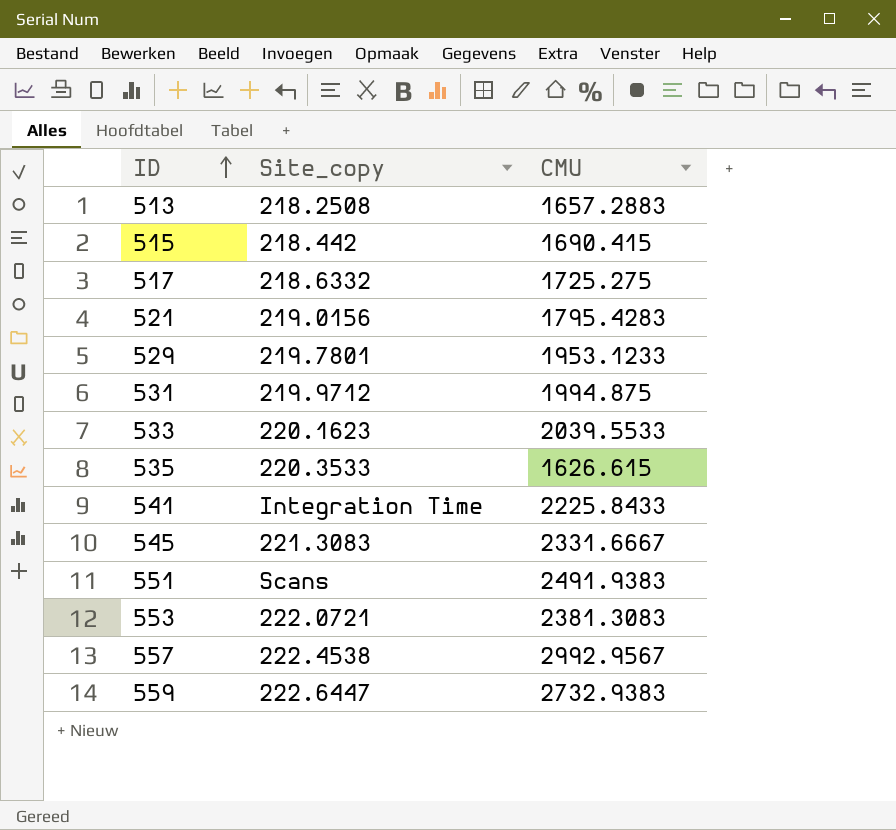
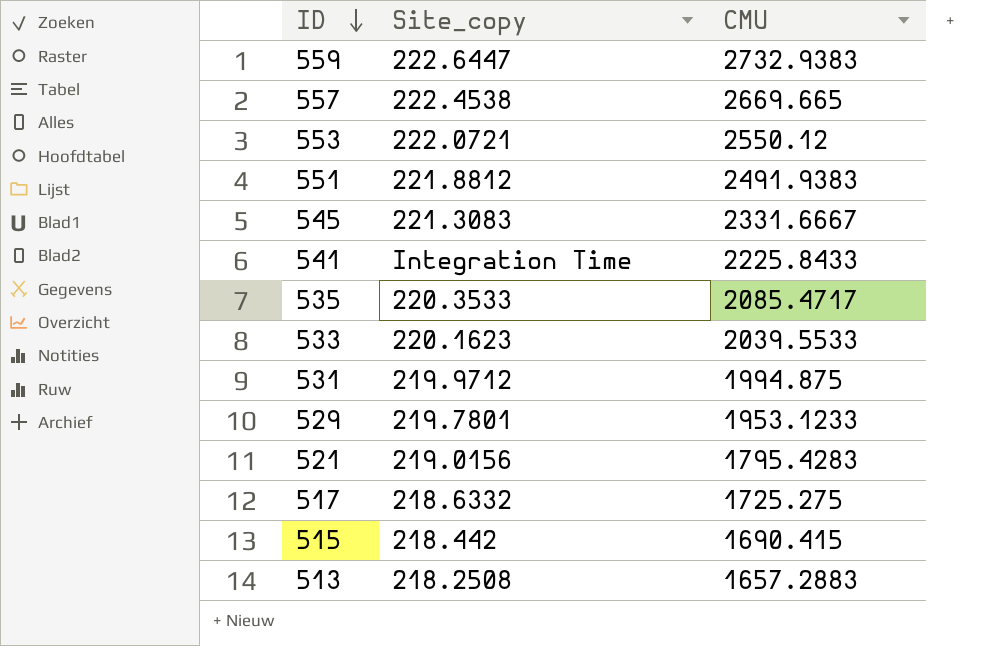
row order: ID ascending -> ID descending
557 | CMU: 2992.9567 -> 2669.665
553 | CMU: 2381.3083 -> 2550.12
551 | Site_copy: Scans -> 221.8812
535 | CMU: 1626.615 -> 2085.4717

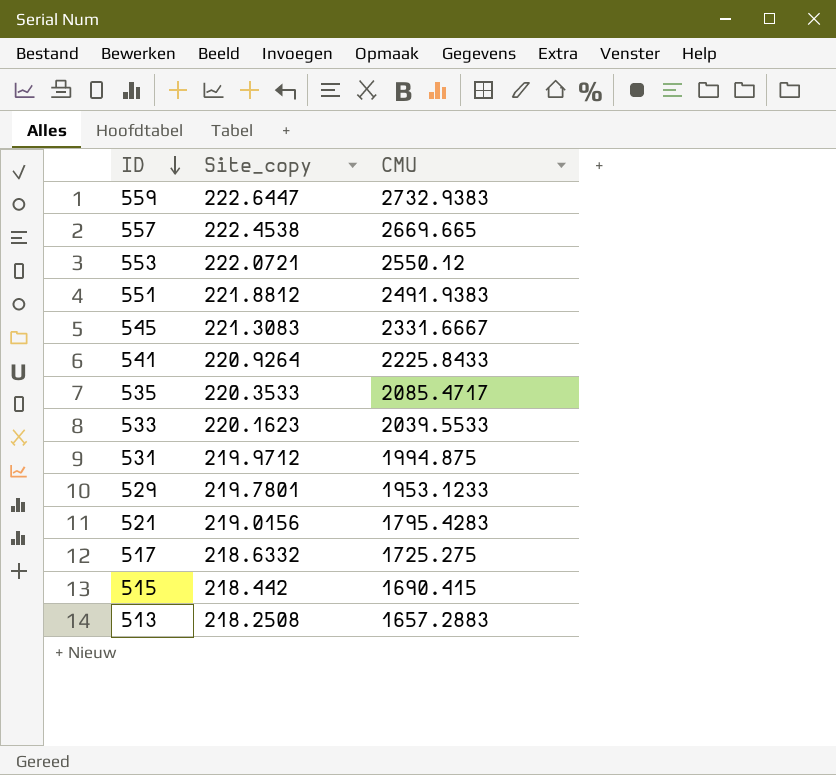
541 | Site_copy: Integration Time -> 220.9264

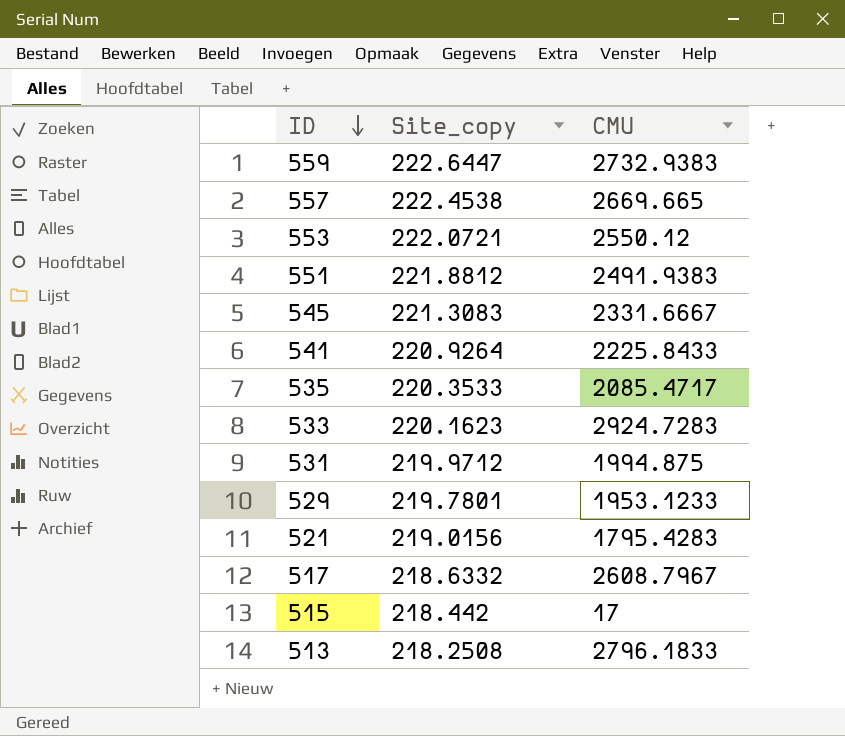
533 | CMU: 2039.5533 -> 2924.7283
517 | CMU: 1725.275 -> 2608.7967
515 | CMU: 1690.415 -> 17
513 | CMU: 1657.2883 -> 2796.1833

